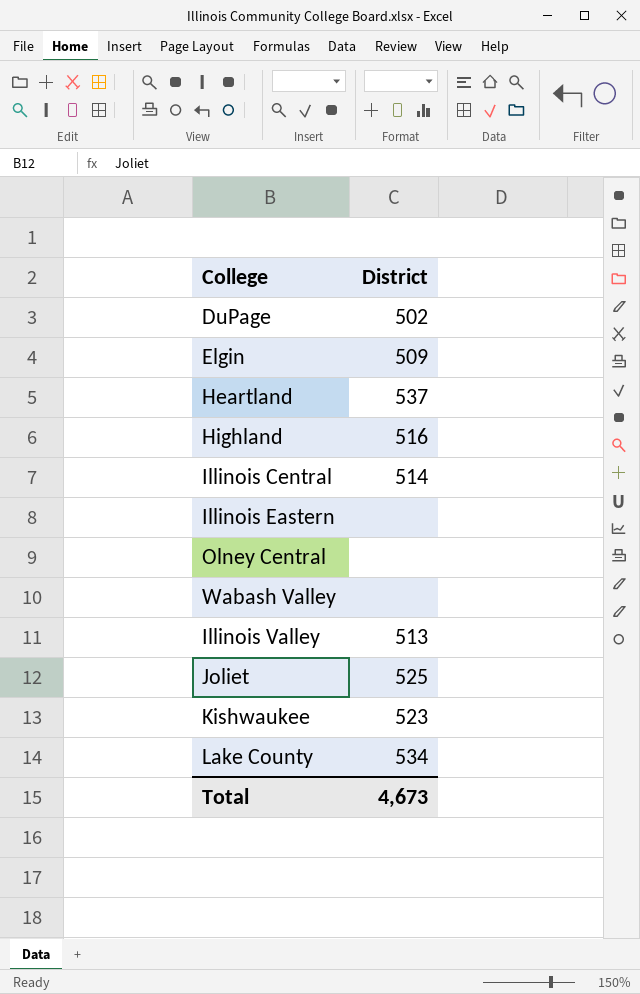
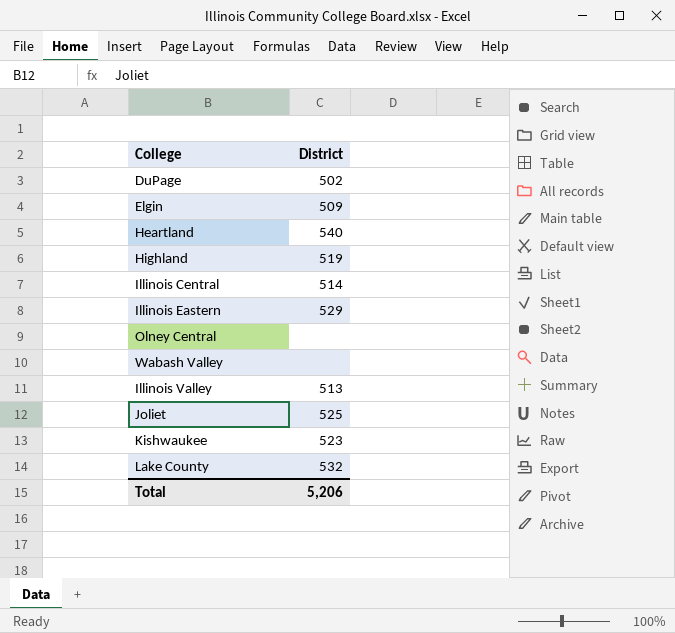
Heartland | District: 537 -> 540
Highland | District: 516 -> 519
Illinois Eastern | District: none -> 529
Lake County | District: 534 -> 532
Total | District: 4,673 -> 5,206

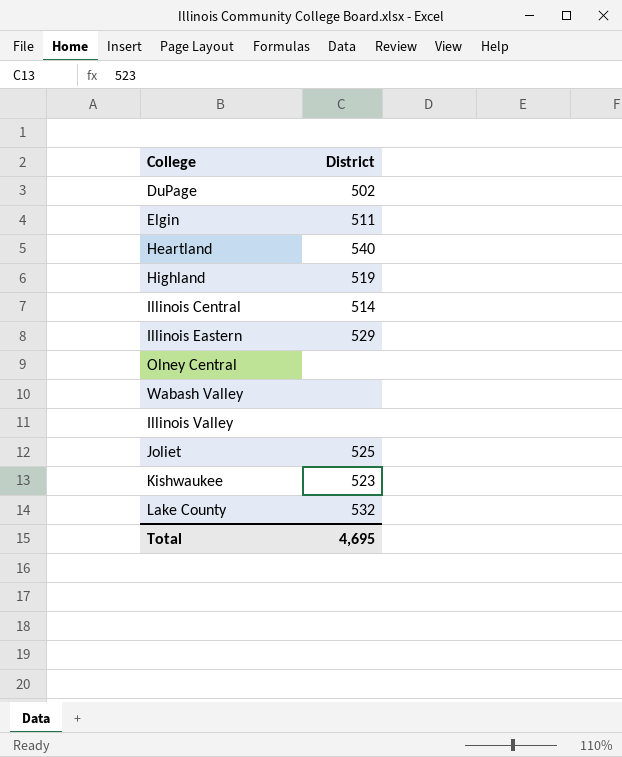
Elgin | District: 509 -> 511
Illinois Valley | District: 513 -> none
Total | District: 5,206 -> 4,695

